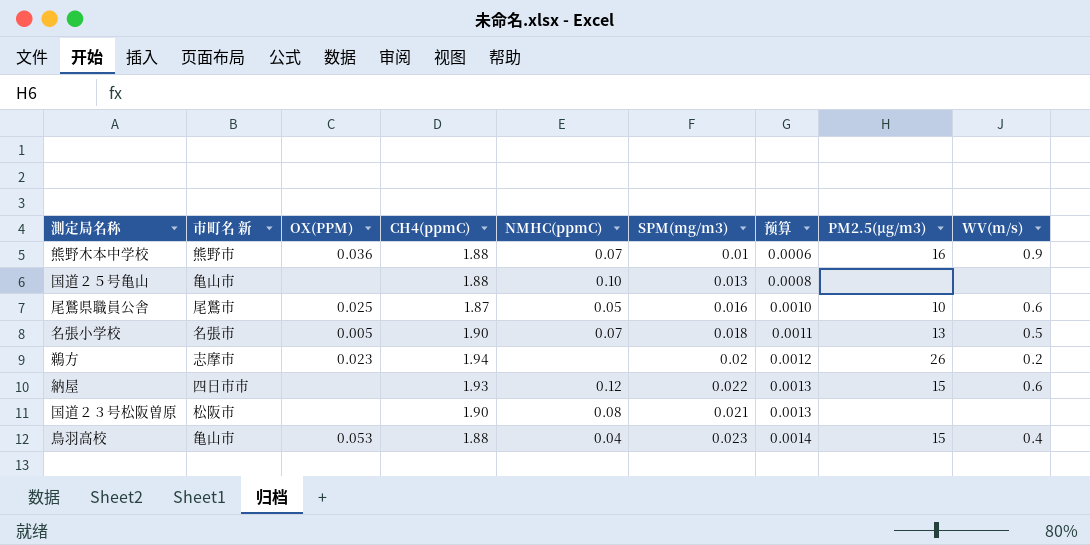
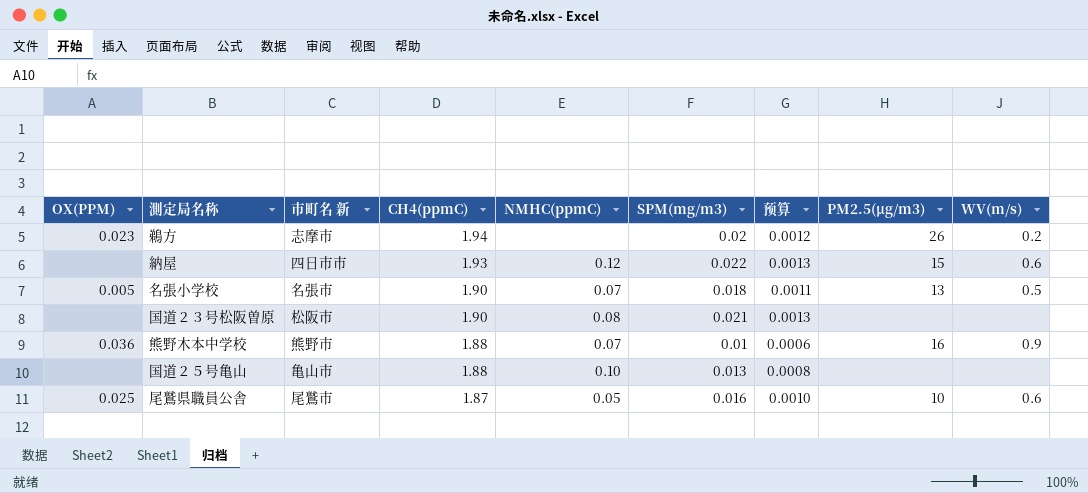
row order: 预算 ascending -> CH4(ppmC) descending
column OX(PPM) | position: 3 -> 1
row 鳥羽高校: 亀山市 | 0.053 | 1.88 | 0.04 | 0.023 | 0.0014 | 15 | 0.4 -> none

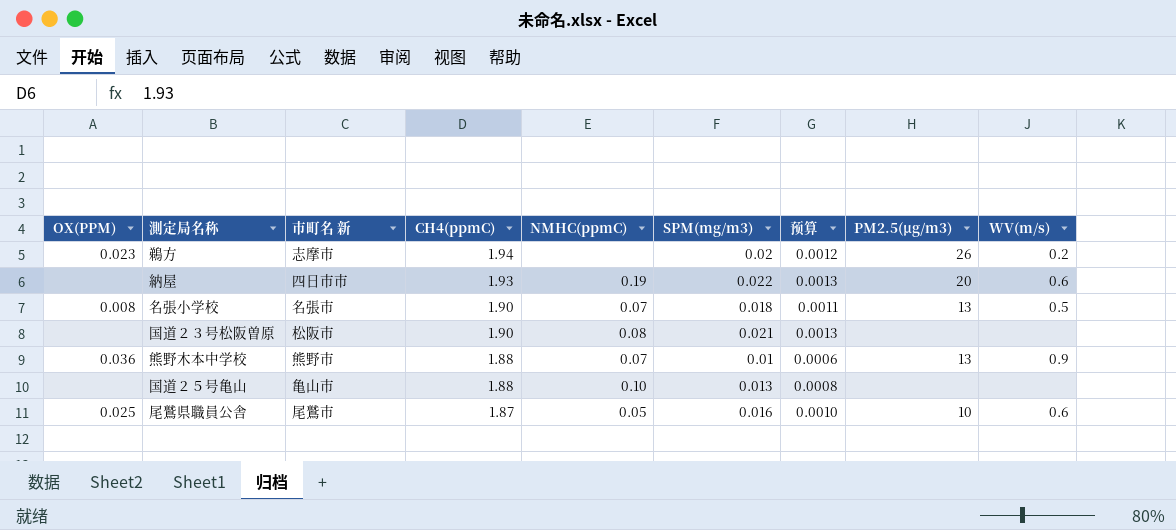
納屋 | NMHC(ppmC): 0.12 -> 0.19
納屋 | PM2.5(μg/m3): 15 -> 20
名張小学校 | OX(PPM): 0.005 -> 0.008
熊野木本中学校 | PM2.5(μg/m3): 16 -> 13

